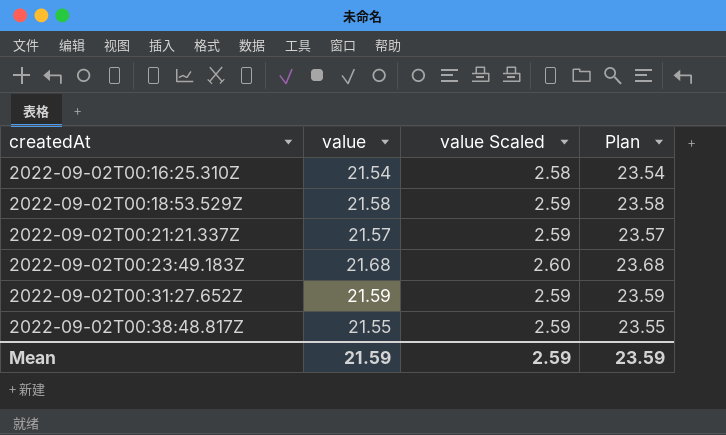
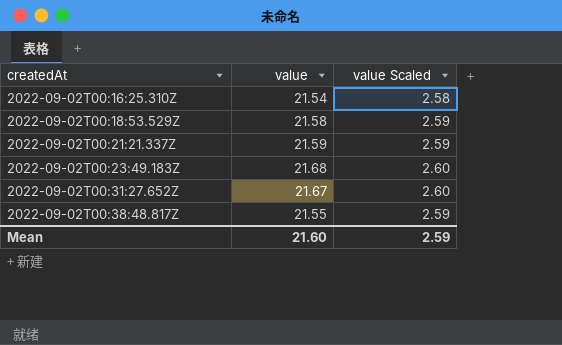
column Plan | formula: [value] + 2 -> none
2022-09-02T00:21:21.337Z | value: 21.57 -> 21.59
2022-09-02T00:31:27.652Z | value: 21.59 -> 21.67
2022-09-02T00:31:27.652Z | value Scaled: 2.59 -> 2.60
Mean | value: 21.59 -> 21.60

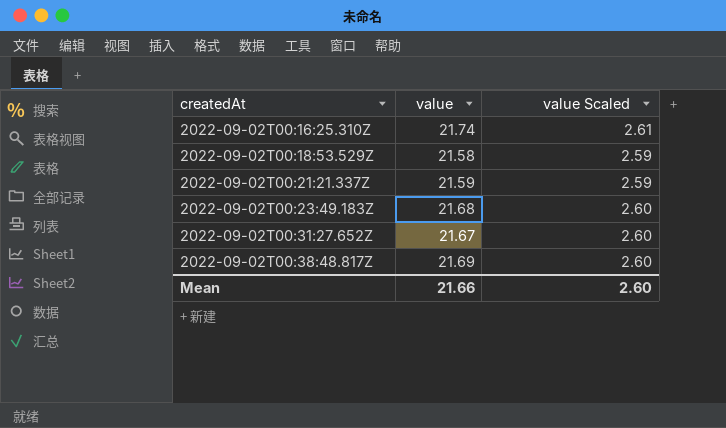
2022-09-02T00:16:25.310Z | value: 21.54 -> 21.74
2022-09-02T00:16:25.310Z | value Scaled: 2.58 -> 2.61
2022-09-02T00:38:48.817Z | value: 21.55 -> 21.69
2022-09-02T00:38:48.817Z | value Scaled: 2.59 -> 2.60
Mean | value: 21.60 -> 21.66
Mean | value Scaled: 2.59 -> 2.60

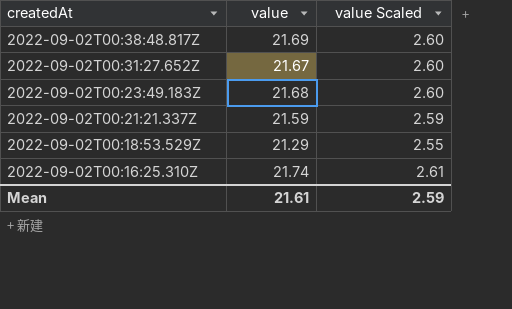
row order: createdAt ascending -> createdAt descending
2022-09-02T00:18:53.529Z | value: 21.58 -> 21.29
2022-09-02T00:18:53.529Z | value Scaled: 2.59 -> 2.55
Mean | value: 21.66 -> 21.61
Mean | value Scaled: 2.60 -> 2.59

